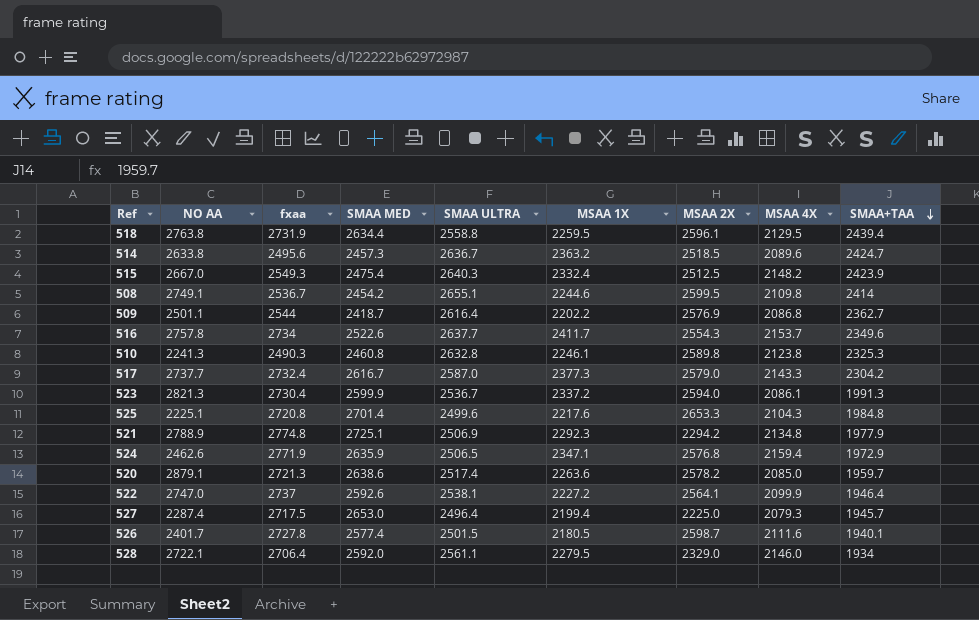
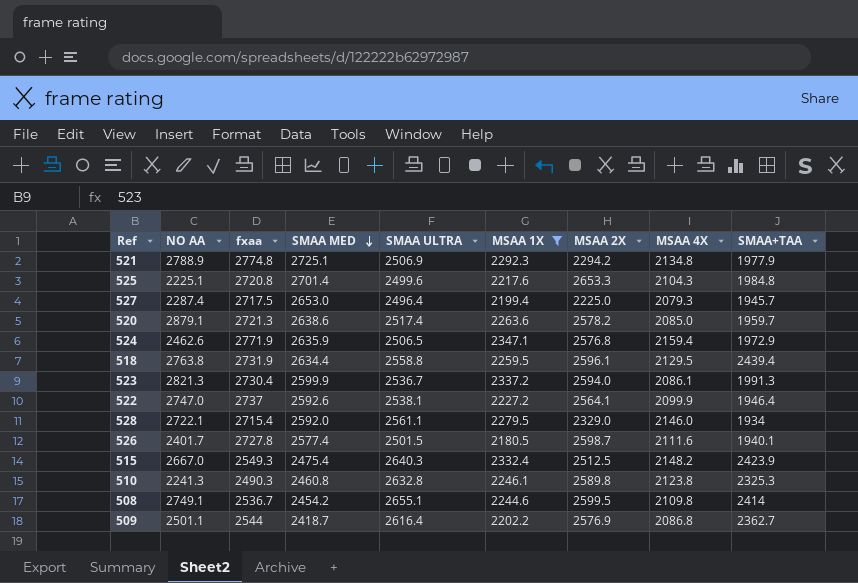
filter: none -> MSAA 1X <= 2347.1
row order: SMAA+TAA descending -> SMAA MED descending
528 | fxaa: 2706.4 -> 2715.4

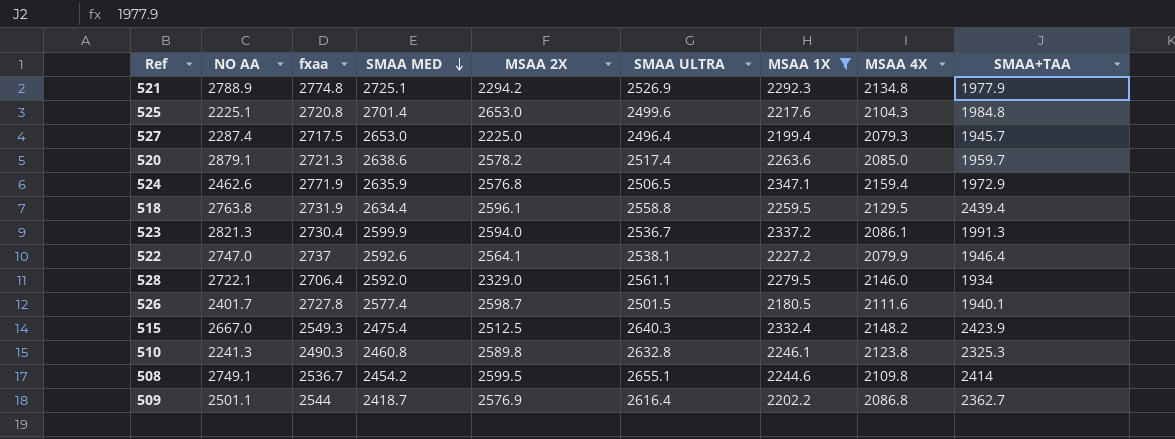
column MSAA 2X | position: 7 -> 5
521 | SMAA ULTRA: 2506.9 -> 2526.9
525 | MSAA 2X: 2653.3 -> 2653.0
522 | MSAA 4X: 2099.9 -> 2079.9
528 | fxaa: 2715.4 -> 2706.4

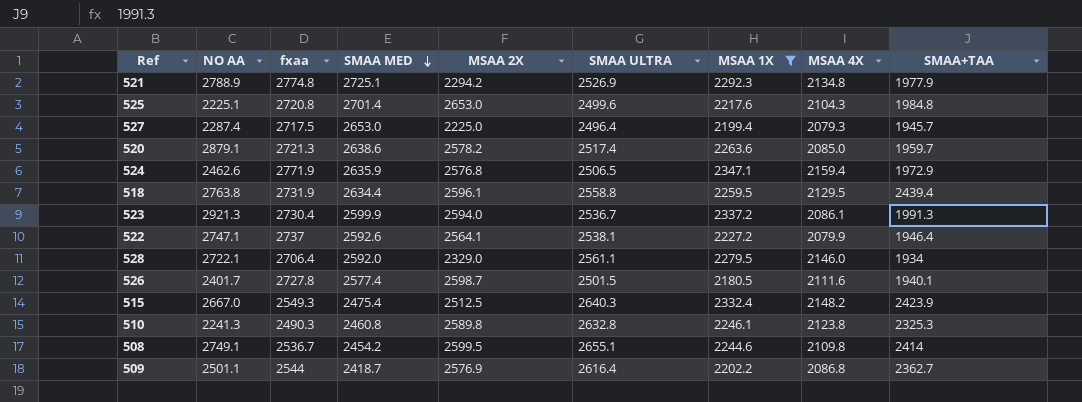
523 | NO AA: 2821.3 -> 2921.3
522 | NO AA: 2747.0 -> 2747.1

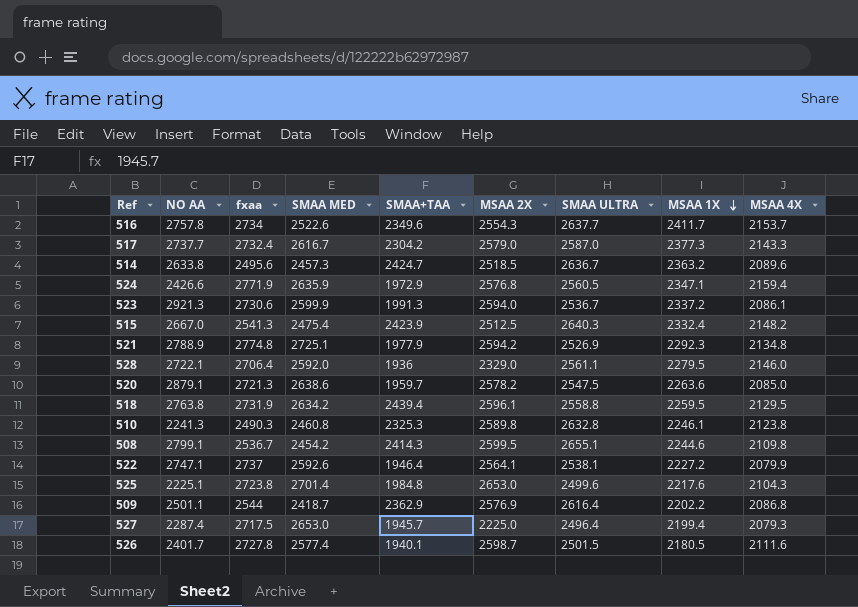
filter: MSAA 1X <= 2347.1 -> none
row order: SMAA MED descending -> MSAA 1X descending
column SMAA+TAA | position: 9 -> 5
524 | NO AA: 2462.6 -> 2426.6
524 | SMAA ULTRA: 2506.5 -> 2560.5
523 | fxaa: 2730.4 -> 2730.6
515 | fxaa: 2549.3 -> 2541.3
521 | MSAA 2X: 2294.2 -> 2594.2
528 | SMAA+TAA: 1934 -> 1936
520 | SMAA ULTRA: 2517.4 -> 2547.5
518 | SMAA MED: 2634.4 -> 2634.2
508 | NO AA: 2749.1 -> 2799.1
508 | SMAA+TAA: 2414 -> 2414.3
525 | fxaa: 2720.8 -> 2723.8
509 | SMAA+TAA: 2362.7 -> 2362.9

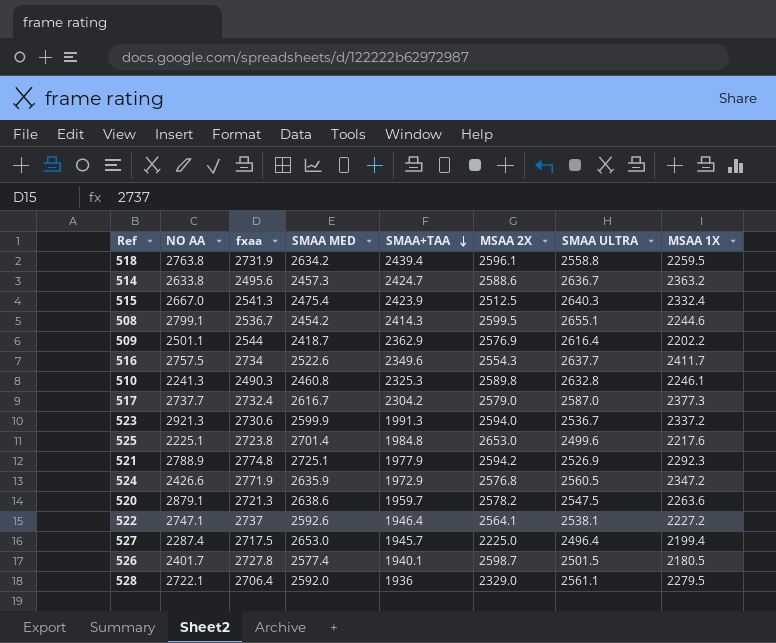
row order: MSAA 1X descending -> SMAA+TAA descending
column MSAA 4X | position: 9 -> none
514 | MSAA 2X: 2518.5 -> 2588.6
516 | NO AA: 2757.8 -> 2757.5
524 | MSAA 1X: 2347.1 -> 2347.2

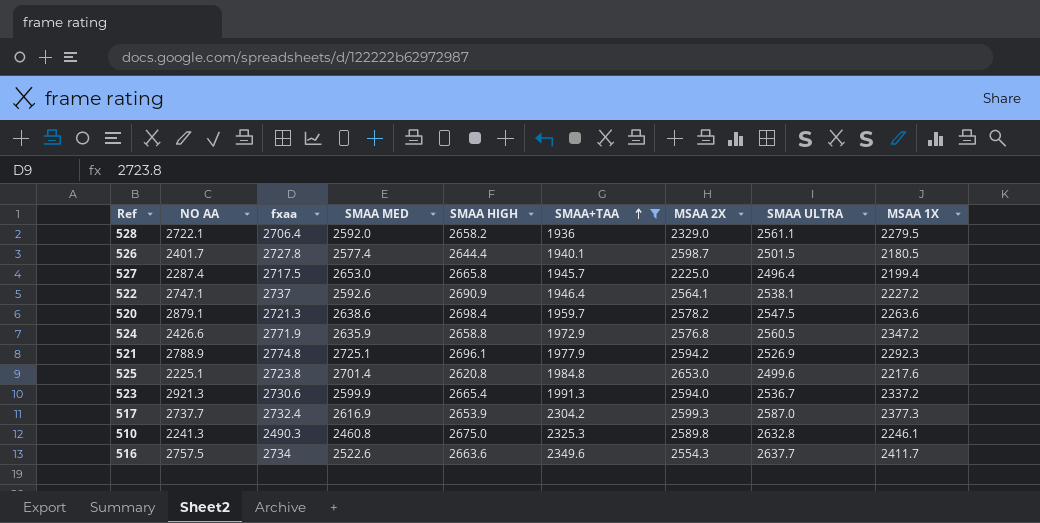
filter: none -> SMAA+TAA <= 2349.6
row order: SMAA+TAA descending -> SMAA+TAA ascending
column SMAA HIGH | position: none -> 5
517 | SMAA MED: 2616.7 -> 2616.9
517 | MSAA 2X: 2579.0 -> 2599.3

